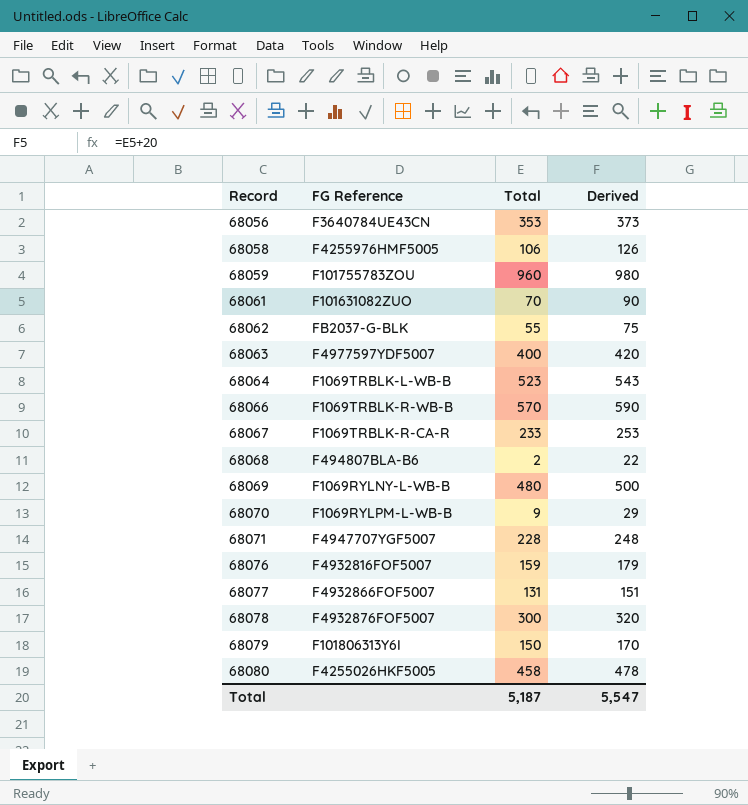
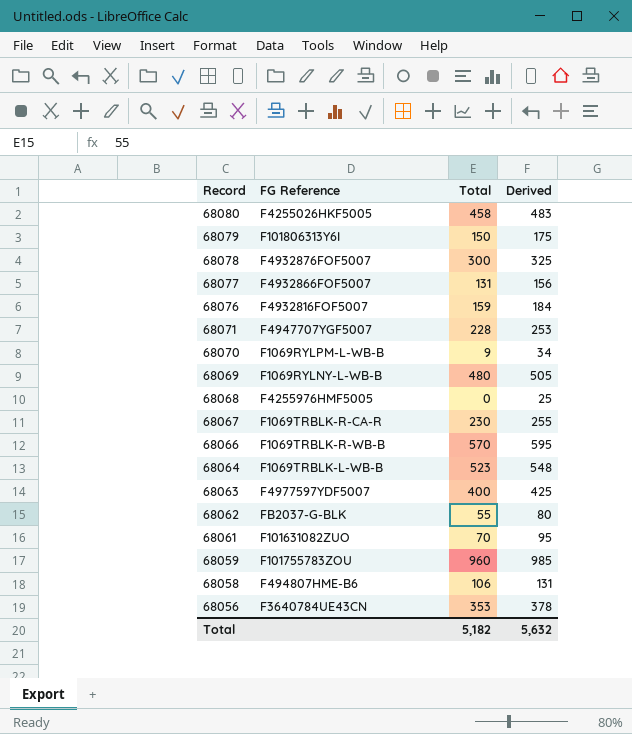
row order: Record ascending -> Record descending
column Derived | formula: [Total] + 20 -> [Total] + 25
68068 | FG Reference: F494807BLA-B6 -> F4255976HMF5005
68068 | Total: 2 -> 0
68067 | Total: 233 -> 230
68058 | FG Reference: F4255976HMF5005 -> F494807HME-B6
Total | Total: 5,187 -> 5,182
Total | Derived: 5,547 -> 5,632

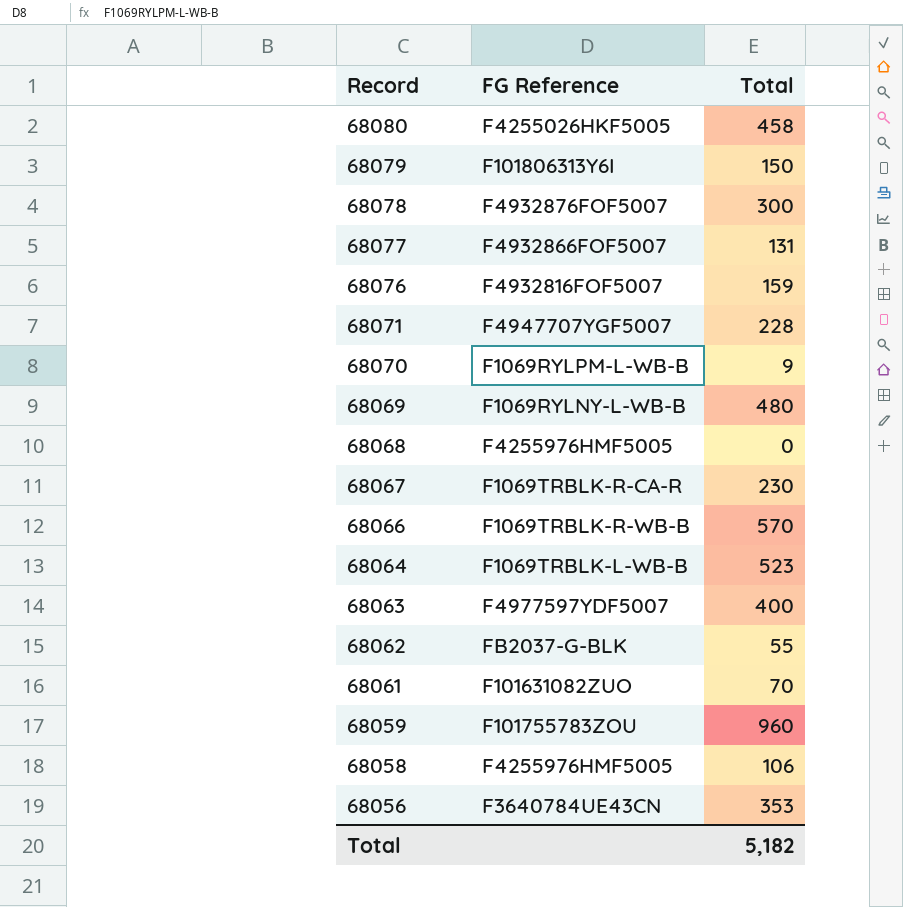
column Derived | formula: [Total] + 25 -> none
68058 | FG Reference: F494807HME-B6 -> F4255976HMF5005

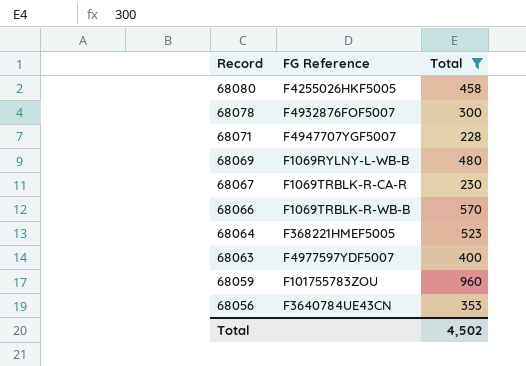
filter: none -> Total >= 228
68064 | FG Reference: F1069TRBLK-L-WB-B -> F368221HMEF5005
Total | Total: 5,182 -> 4,502

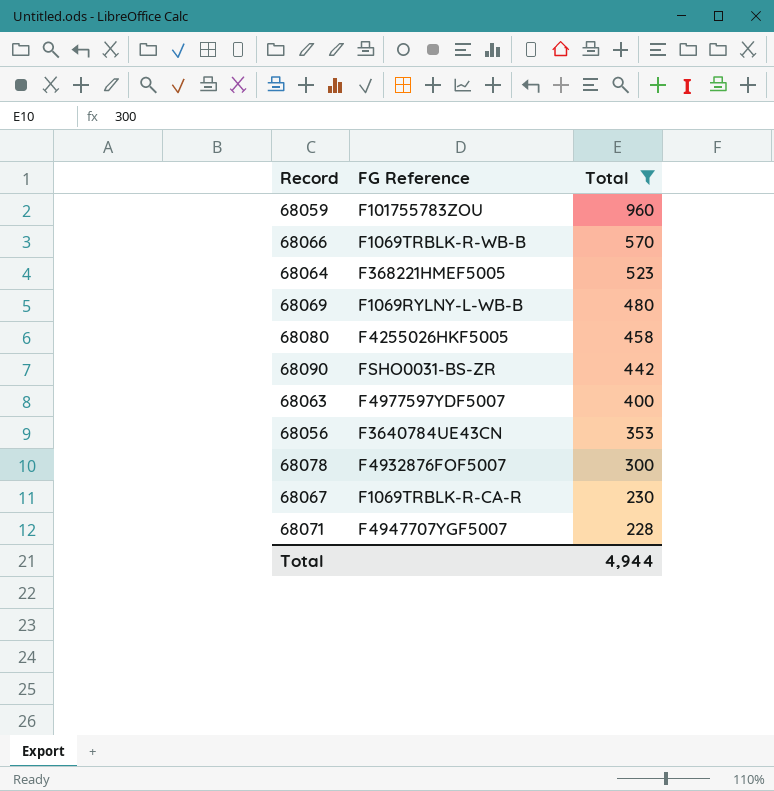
row order: Record descending -> Total descending
row 68090: none -> FSHO0031-BS-ZR | 442
Total | Total: 4,502 -> 4,944

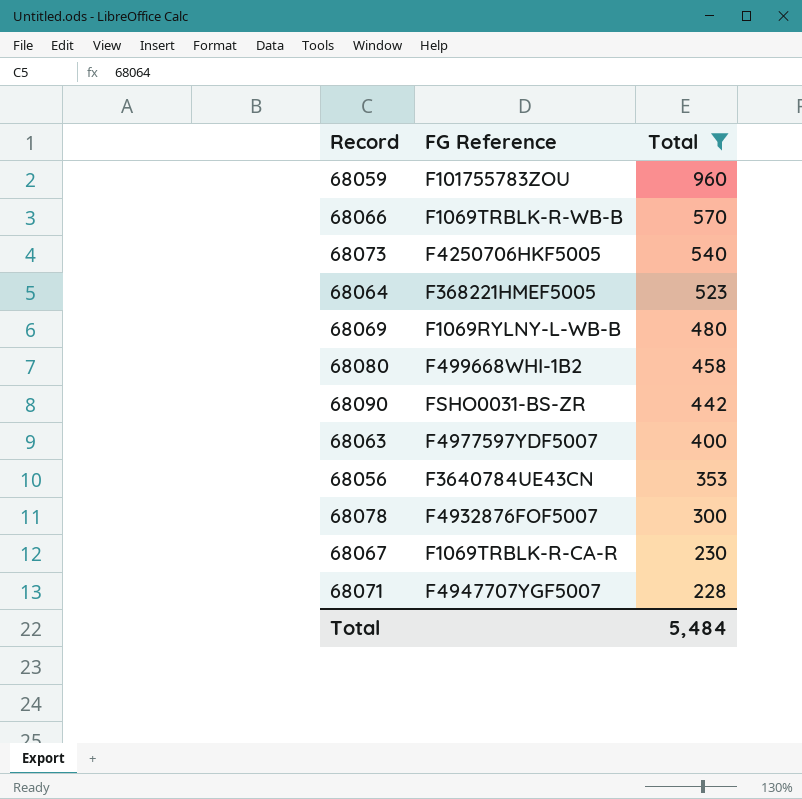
row 68073: none -> F4250706HKF5005 | 540
68080 | FG Reference: F4255026HKF5005 -> F499668WHI-1B2
Total | Total: 4,944 -> 5,484

